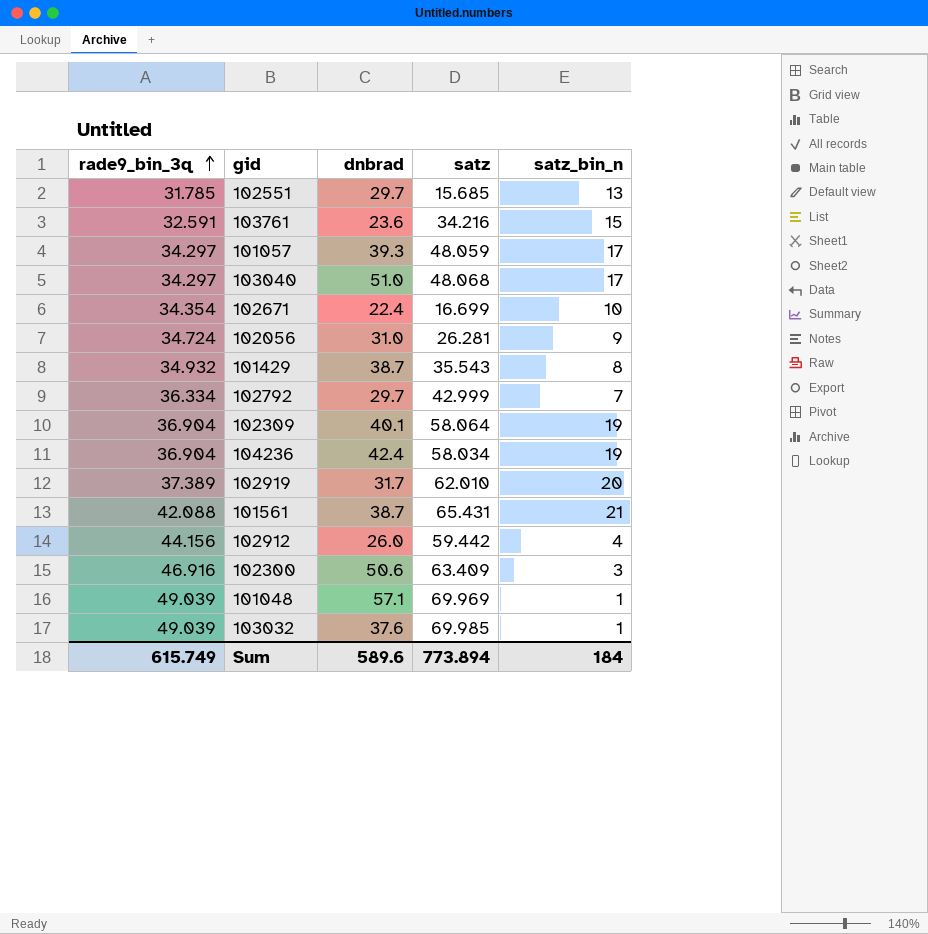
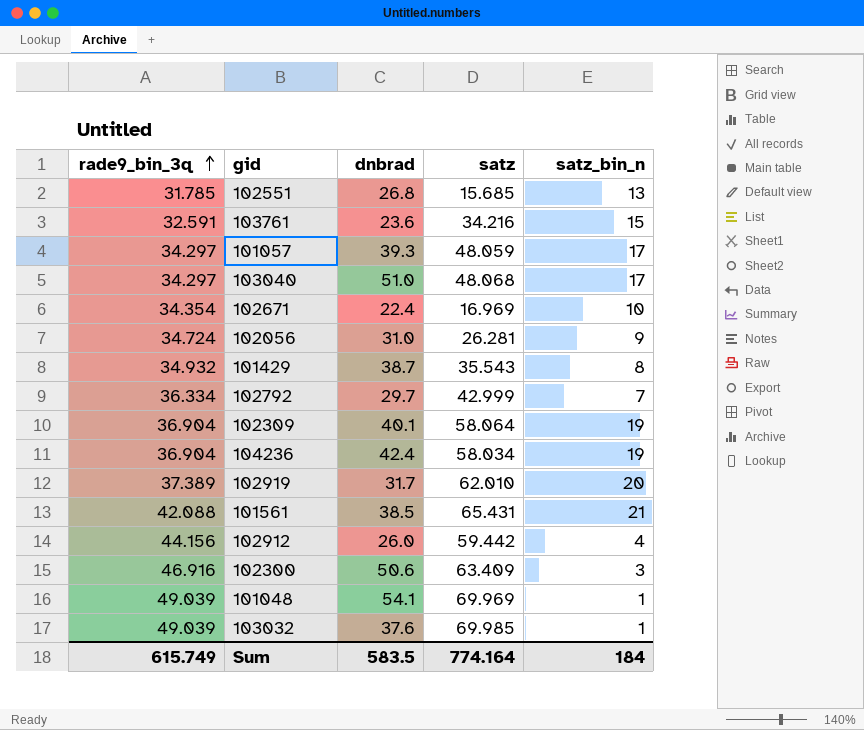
102551 | dnbrad: 29.7 -> 26.8
102671 | satz: 16.699 -> 16.969
101561 | dnbrad: 38.7 -> 38.5
101048 | dnbrad: 57.1 -> 54.1
Sum | dnbrad: 589.6 -> 583.5
Sum | satz: 773.894 -> 774.164

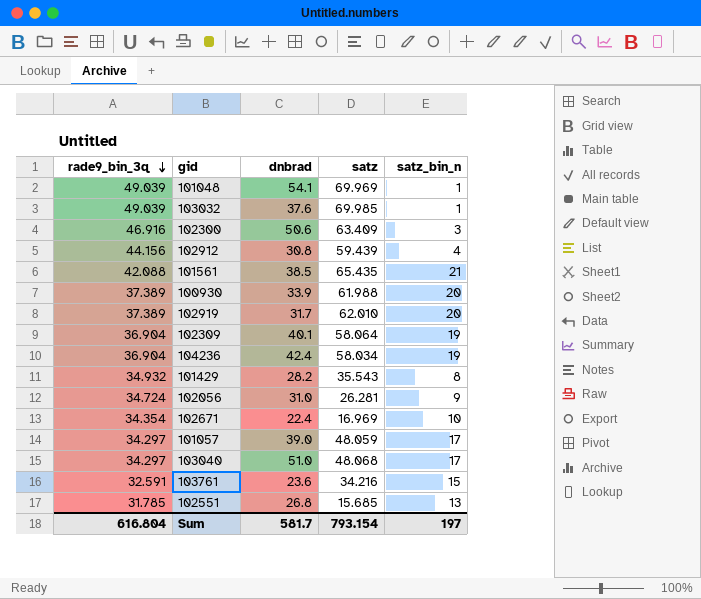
row order: rade9_bin_3q ascending -> rade9_bin_3q descending
row 102792: 36.334 | 29.7 | 42.999 | 7 -> none
102912 | dnbrad: 26.0 -> 30.8
102912 | satz: 59.442 -> 59.439
101561 | satz: 65.431 -> 65.435
row 100930: none -> 37.389 | 33.9 | 61.988 | 20
101429 | dnbrad: 38.7 -> 28.2
101057 | dnbrad: 39.3 -> 39.0
Sum | rade9_bin_3q: 615.749 -> 616.804
Sum | dnbrad: 583.5 -> 581.7
Sum | satz: 774.164 -> 793.154
Sum | satz_bin_n: 184 -> 197

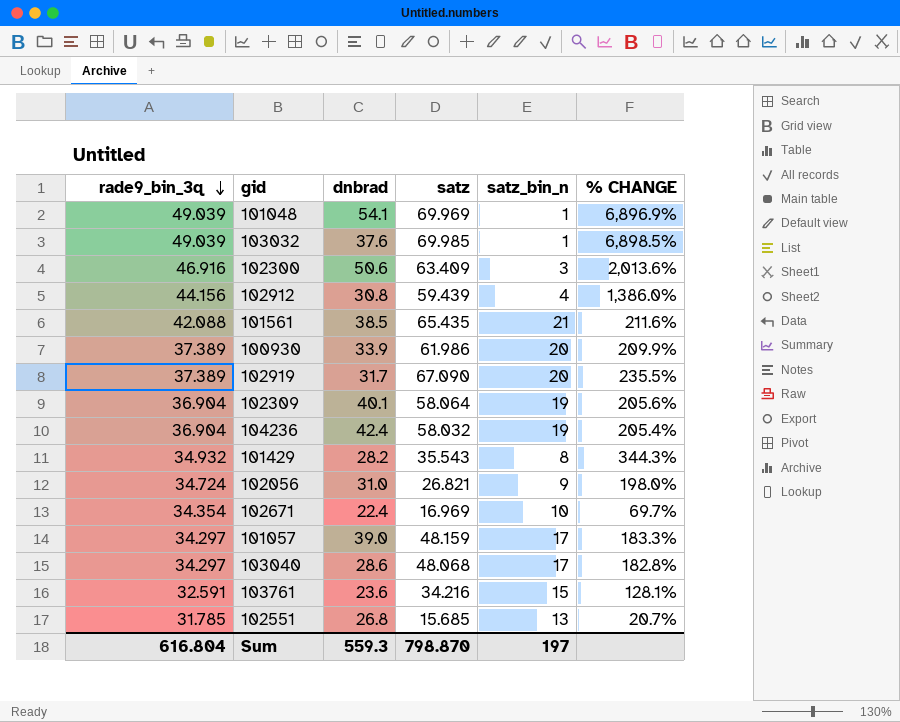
column % CHANGE | formula: none -> ([satz] - [satz_bin_n]) / [satz_bin_n]
100930 | satz: 61.988 -> 61.986
102919 | satz: 62.010 -> 67.090
104236 | satz: 58.034 -> 58.032
102056 | satz: 26.281 -> 26.821
101057 | satz: 48.059 -> 48.159
103040 | dnbrad: 51.0 -> 28.6
Sum | dnbrad: 581.7 -> 559.3
Sum | satz: 793.154 -> 798.870

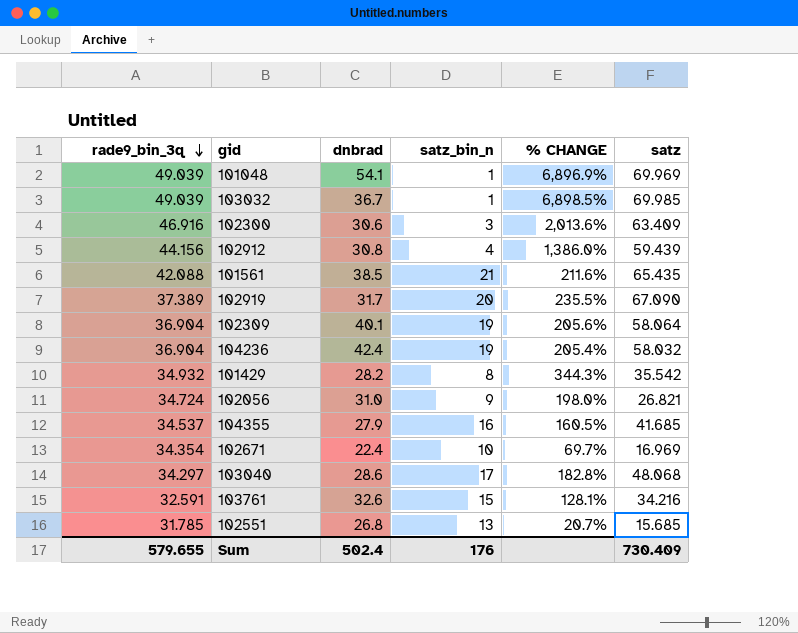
column satz | position: 4 -> 6
row 100930: 37.389 | 33.9 | 61.986 | 20 | 209.9% -> none
row 101057: 34.297 | 39.0 | 48.159 | 17 | 183.3% -> none
103032 | dnbrad: 37.6 -> 36.7
102300 | dnbrad: 50.6 -> 30.6
101429 | satz: 35.543 -> 35.542
row 104355: none -> 34.537 | 27.9 | 16 | 160.5% | 41.685
103761 | dnbrad: 23.6 -> 32.6
Sum | rade9_bin_3q: 616.804 -> 579.655
Sum | dnbrad: 559.3 -> 502.4
Sum | satz_bin_n: 197 -> 176
Sum | satz: 798.870 -> 730.409

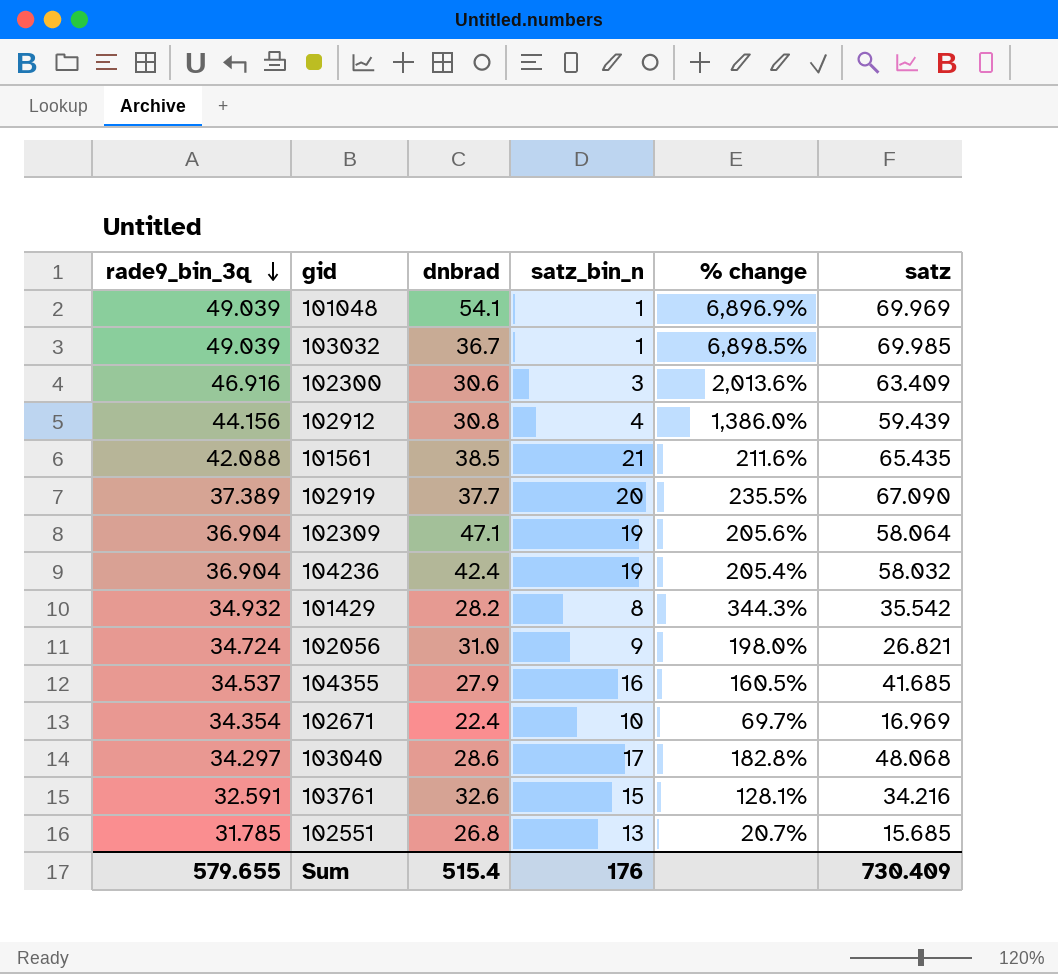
column name: % CHANGE -> % change
102919 | dnbrad: 31.7 -> 37.7
102309 | dnbrad: 40.1 -> 47.1
Sum | dnbrad: 502.4 -> 515.4

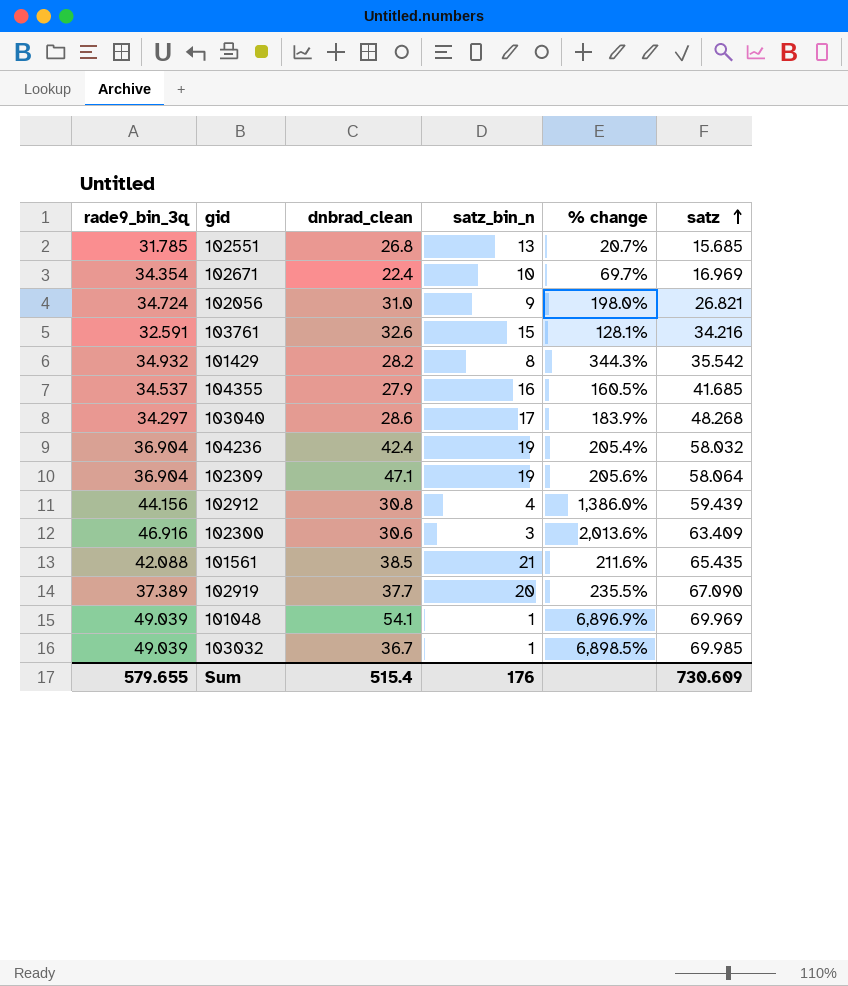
row order: rade9_bin_3q descending -> satz ascending
column name: dnbrad -> dnbrad_clean
103040 | % change: 182.8% -> 183.9%
103040 | satz: 48.068 -> 48.268
Sum | satz: 730.409 -> 730.609

